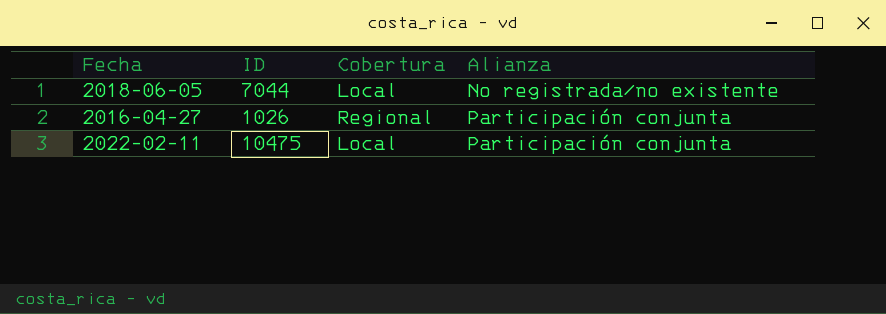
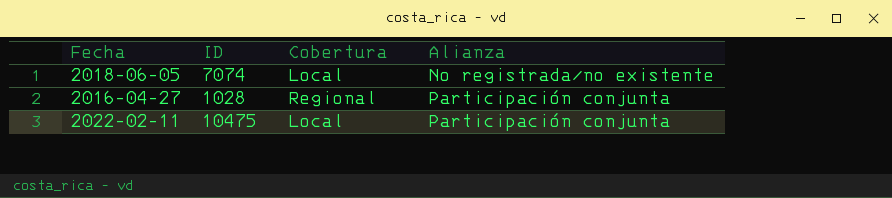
2018-06-05 | ID: 7044 -> 7074
2016-04-27 | ID: 1026 -> 1028

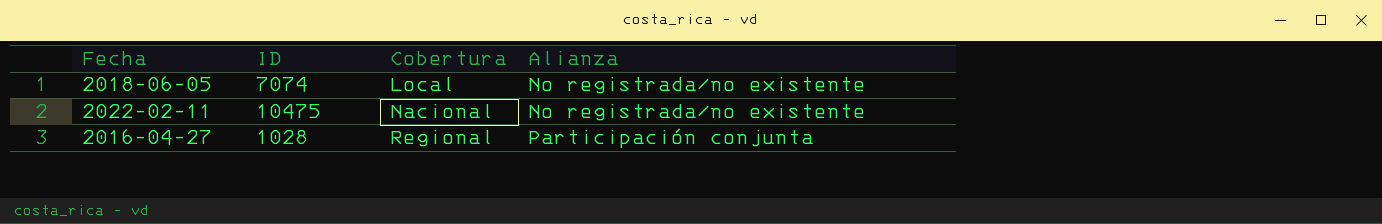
row order: Alianza ascending -> Cobertura ascending
2022-02-11 | Cobertura: Local -> Nacional
2022-02-11 | Alianza: Participación conjunta -> No registrada/no existente

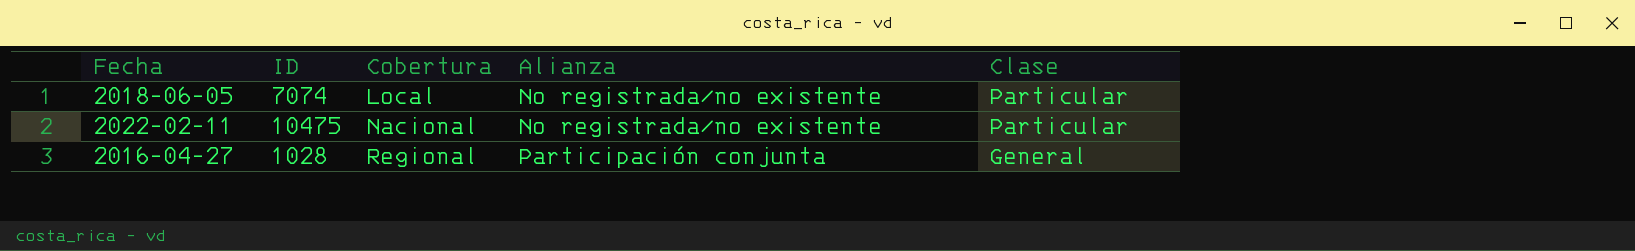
column Clase | position: none -> 5

